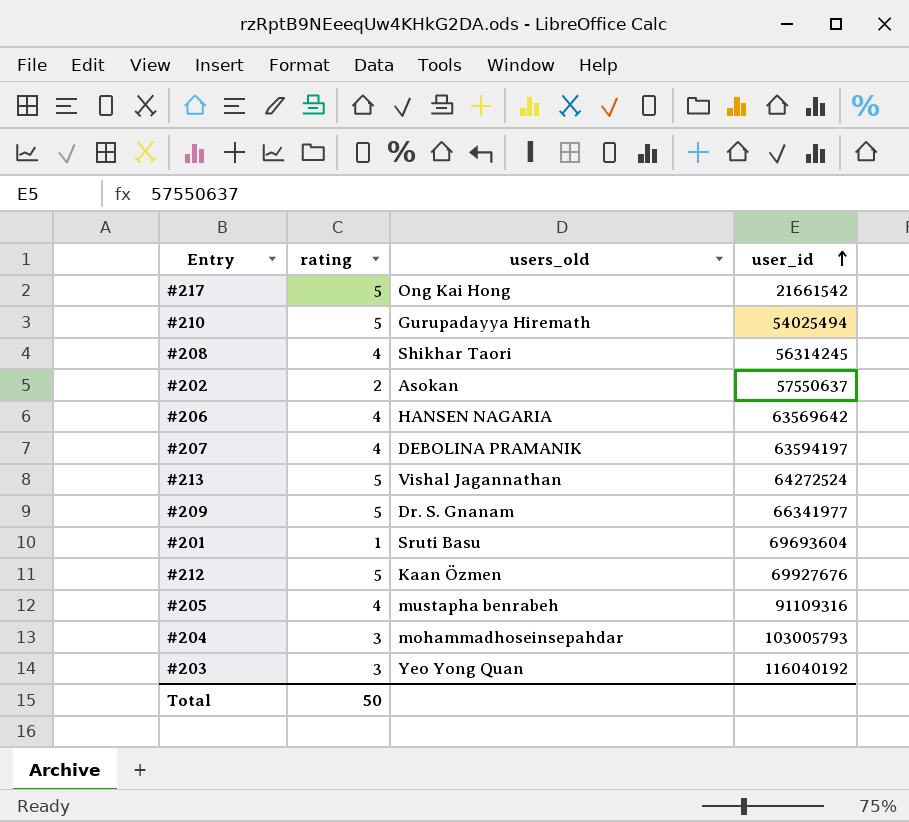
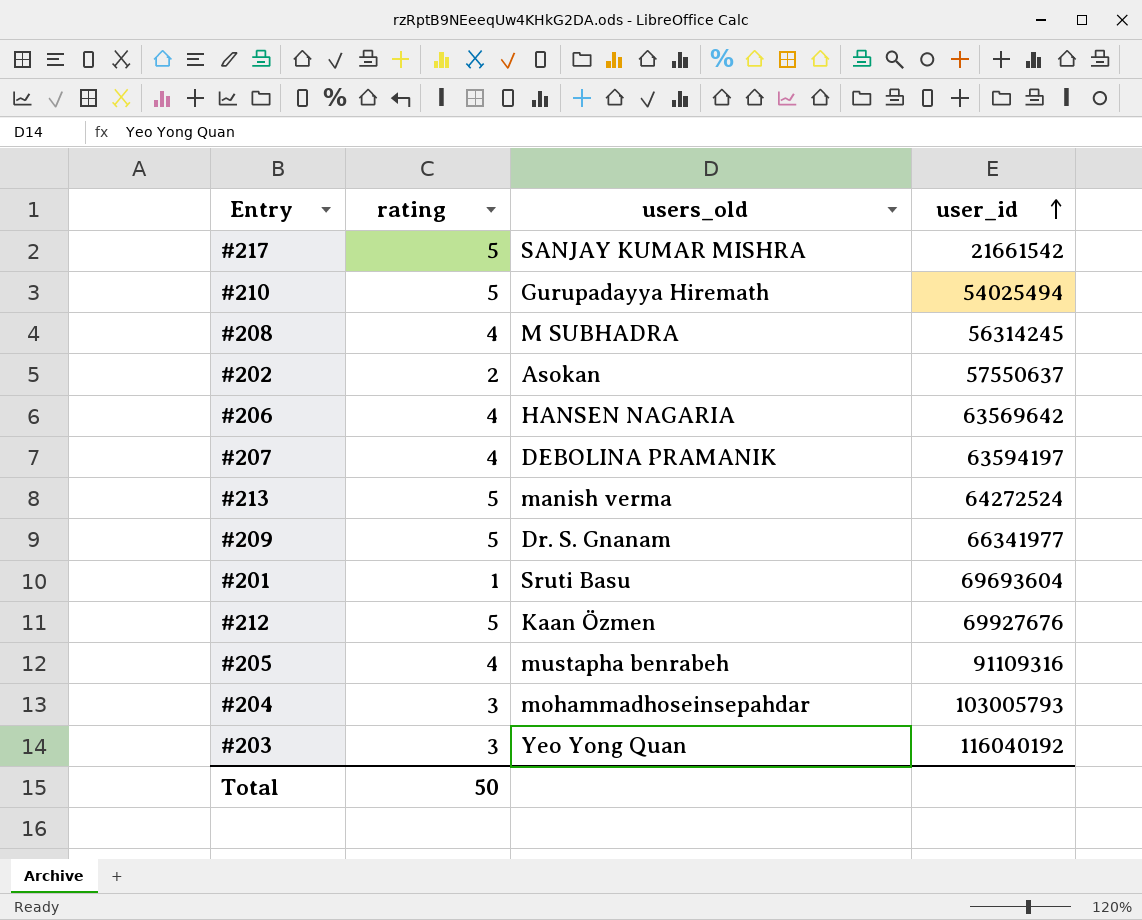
#217 | users_old: Ong Kai Hong -> SANJAY KUMAR MISHRA
#208 | users_old: Shikhar Taori -> M SUBHADRA
#213 | users_old: Vishal Jagannathan -> manish verma

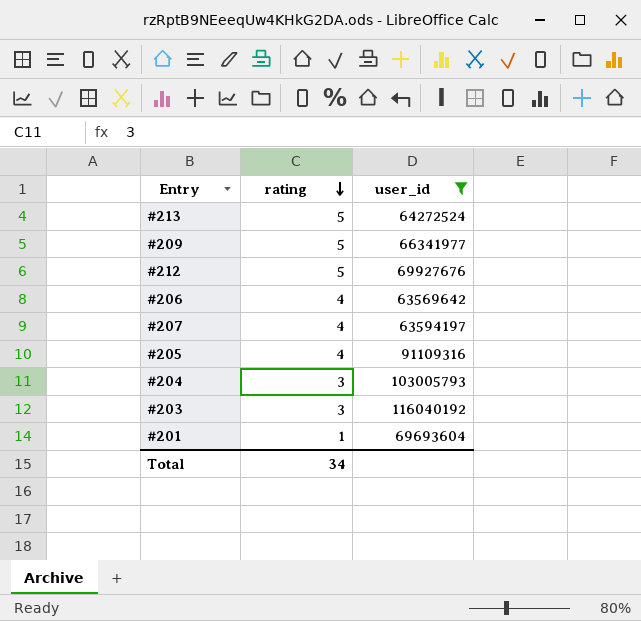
filter: none -> user_id >= 63569642
row order: user_id ascending -> rating descending
column users_old | position: 3 -> none
Total | rating: 50 -> 34

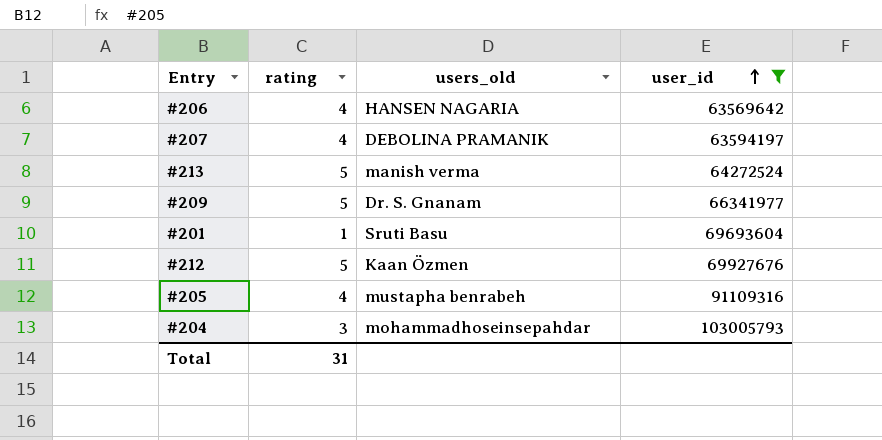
row order: rating descending -> user_id ascending
column users_old | position: none -> 3
row #203: 3 | 116040192 -> none
Total | rating: 34 -> 31

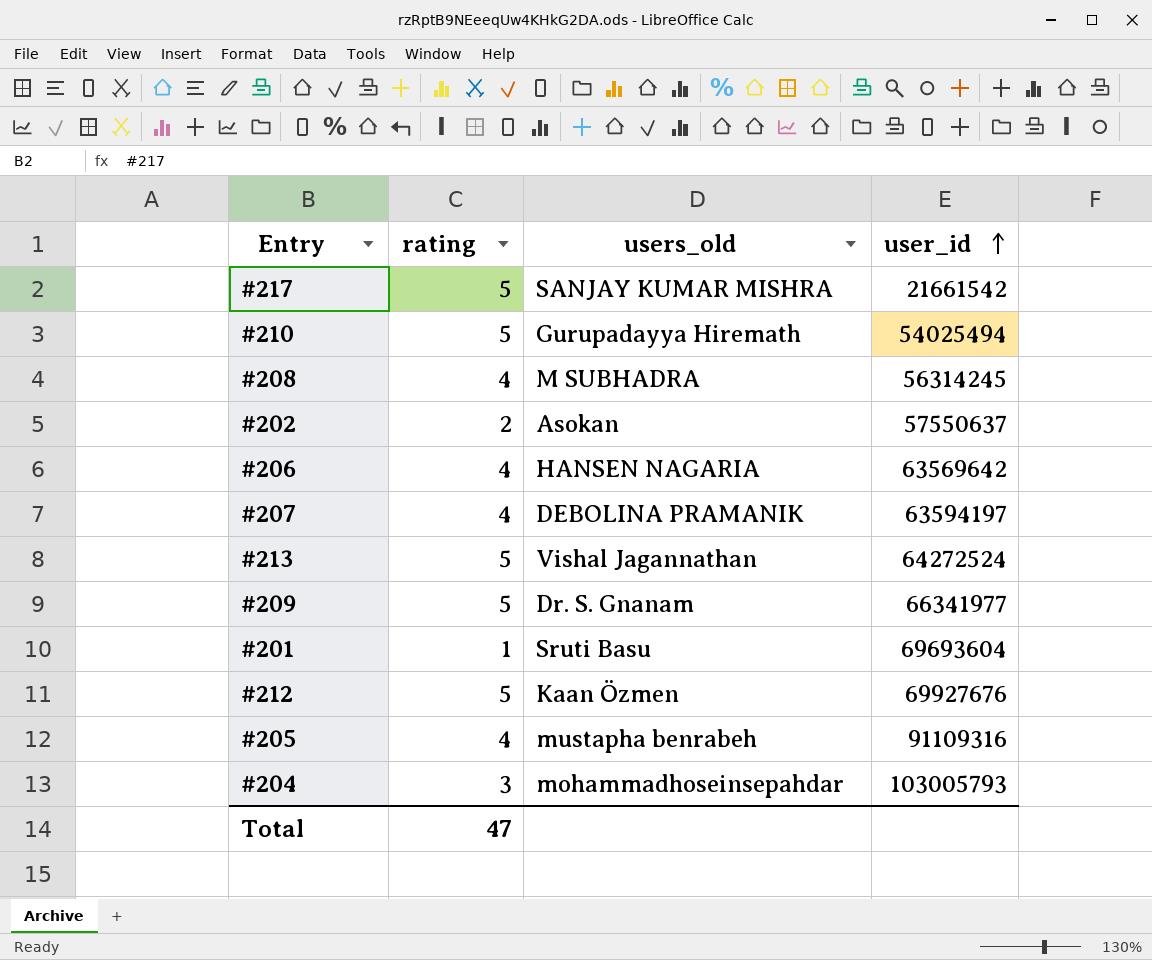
filter: user_id >= 63569642 -> none
#213 | users_old: manish verma -> Vishal Jagannathan
Total | rating: 31 -> 47

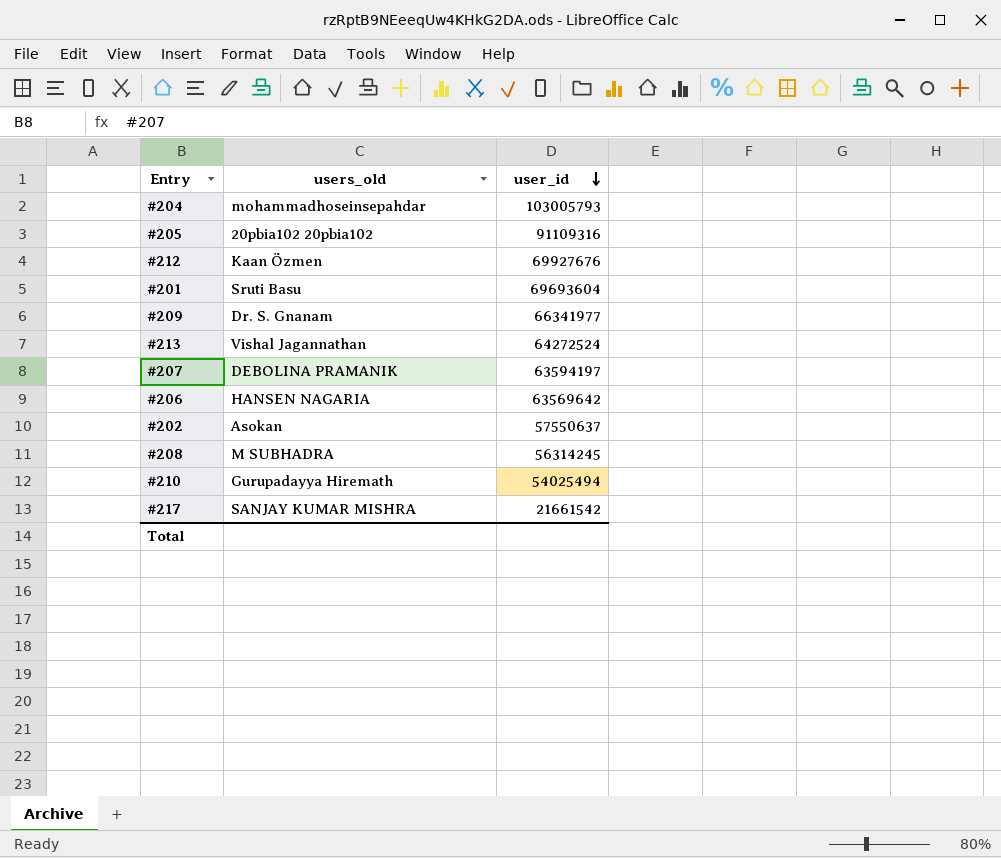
row order: user_id ascending -> user_id descending
column rating | position: 2 -> none
#205 | users_old: mustapha benrabeh -> 20pbia102 20pbia102

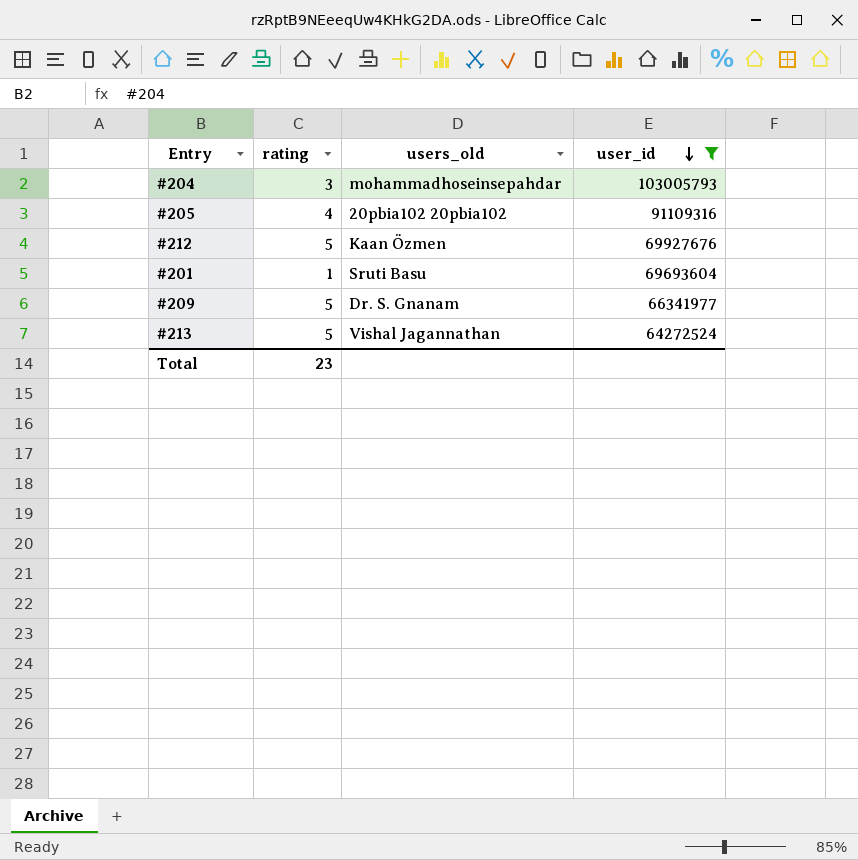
filter: none -> user_id >= 64272524
column rating | position: none -> 2

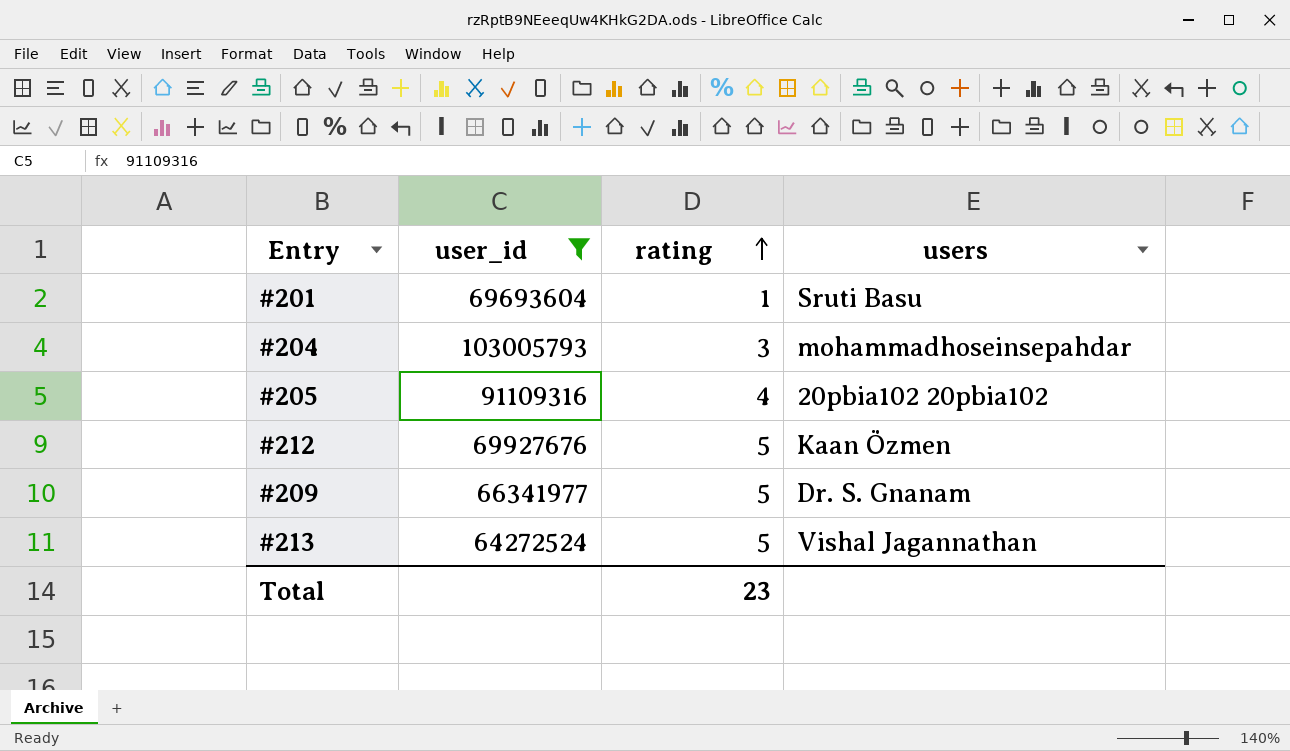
row order: user_id descending -> rating ascending
column user_id | position: 4 -> 2
column name: users_old -> users

